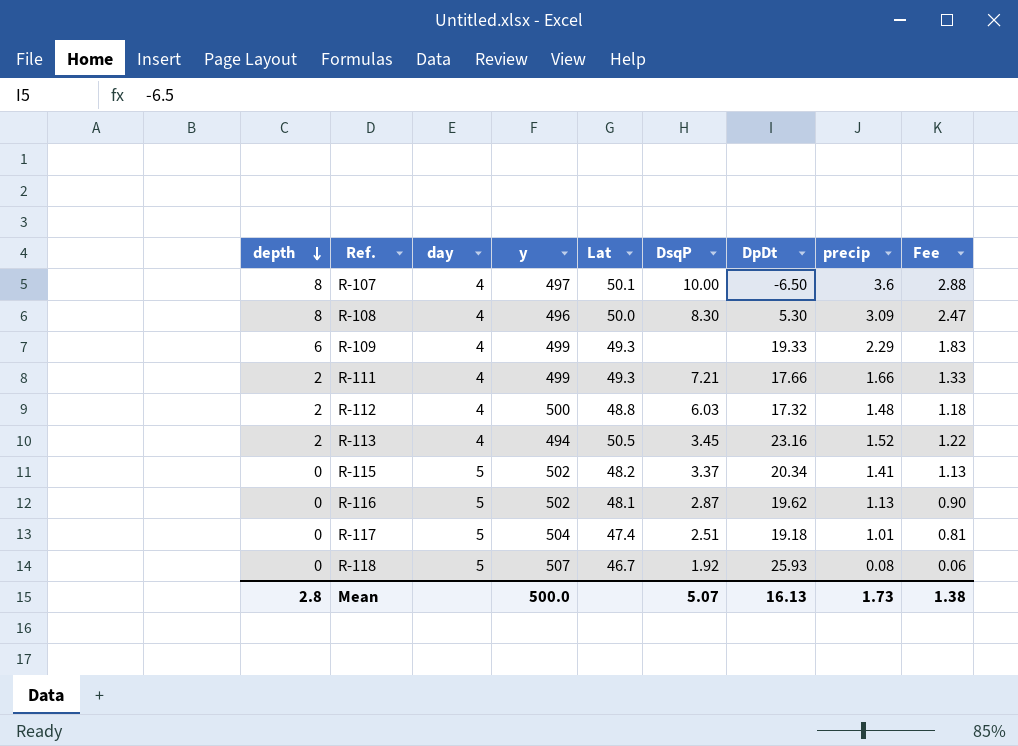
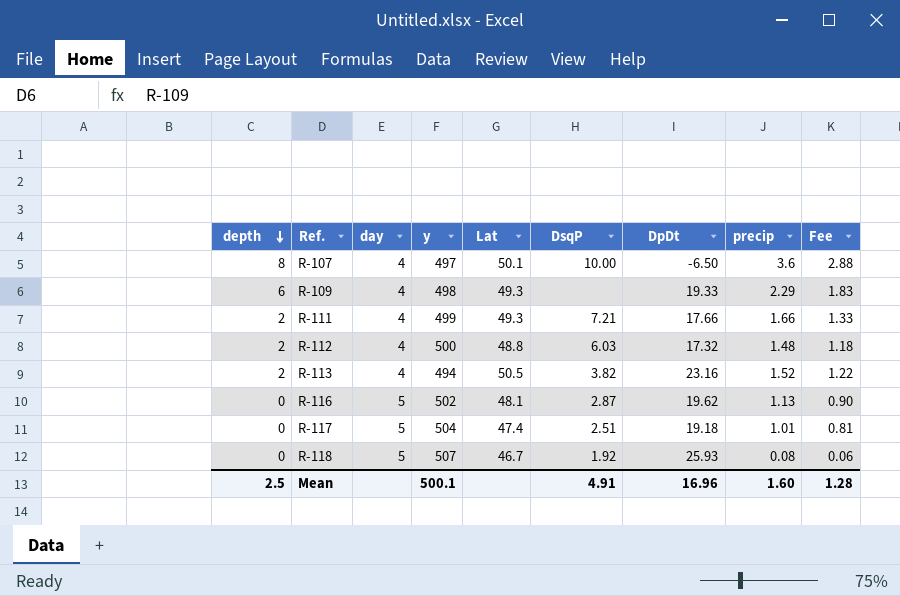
row R-108: 8 | 4 | 496 | 50.0 | 8.30 | 5.30 | 3.09 | 2.47 -> none
row R-115: 0 | 5 | 502 | 48.2 | 3.37 | 20.34 | 1.41 | 1.13 -> none
R-109 | y: 499 -> 498
R-113 | DsqP: 3.45 -> 3.82
Mean | depth: 2.8 -> 2.5
Mean | y: 500.0 -> 500.1
Mean | DsqP: 5.07 -> 4.91
Mean | DpDt: 16.13 -> 16.96
Mean | precip: 1.73 -> 1.60
Mean | Fee: 1.38 -> 1.28

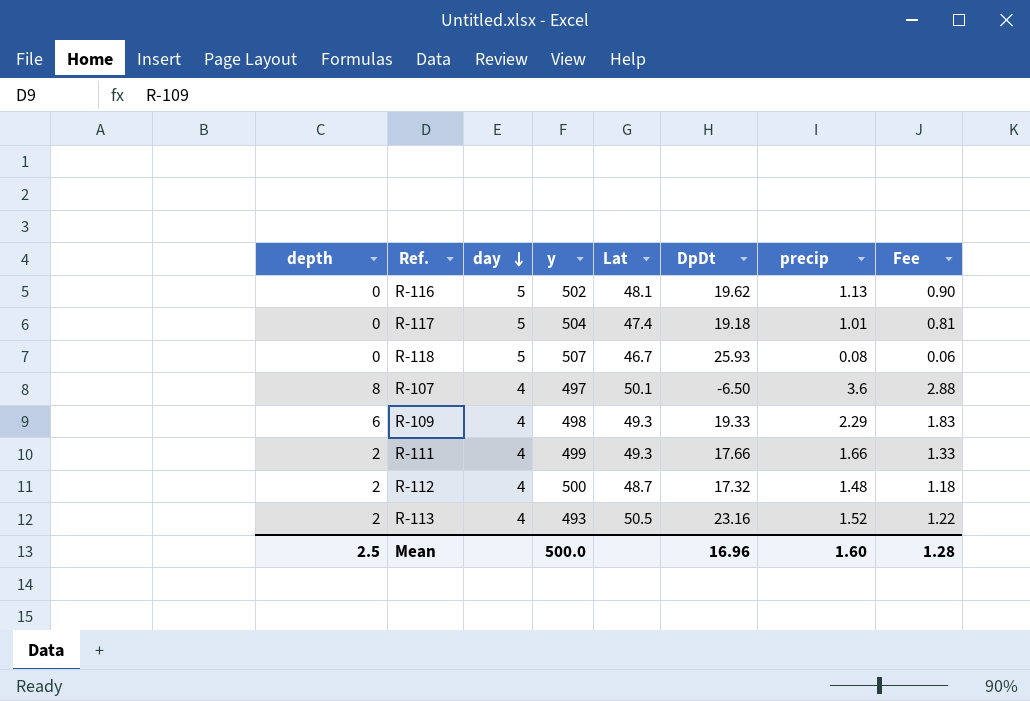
row order: depth descending -> day descending
column DsqP | position: 6 -> none
R-112 | Lat: 48.8 -> 48.7
R-113 | y: 494 -> 493
Mean | y: 500.1 -> 500.0

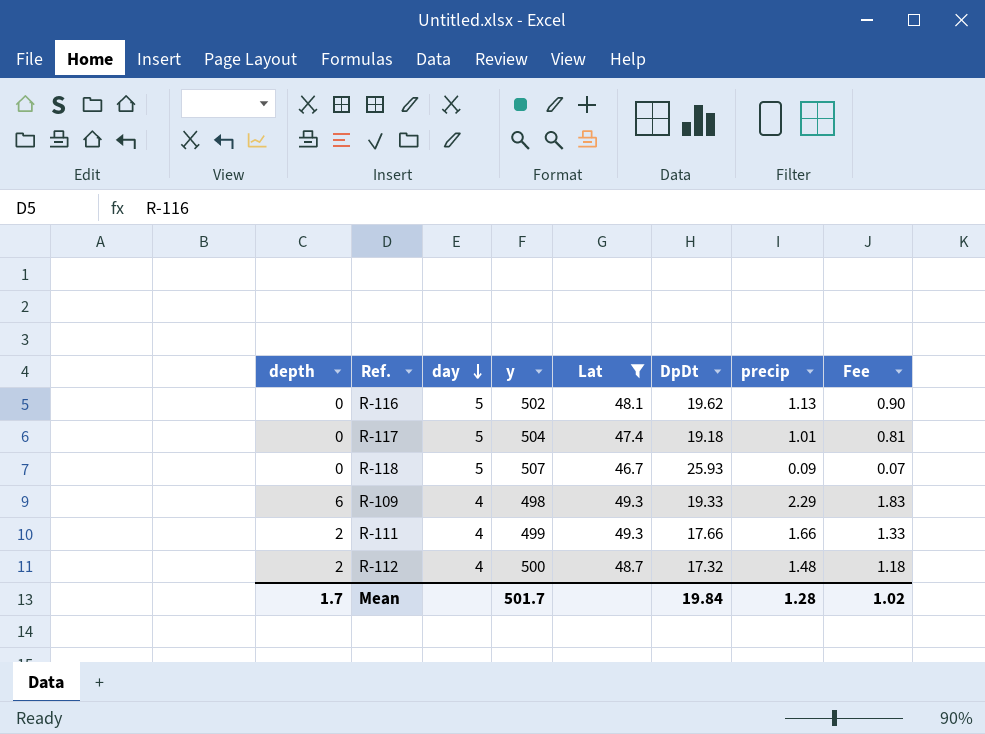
filter: none -> Lat <= 49.3
R-118 | precip: 0.08 -> 0.09
R-118 | Fee: 0.06 -> 0.07
Mean | depth: 2.5 -> 1.7
Mean | y: 500.0 -> 501.7
Mean | DpDt: 16.96 -> 19.84
Mean | precip: 1.60 -> 1.28
Mean | Fee: 1.28 -> 1.02

